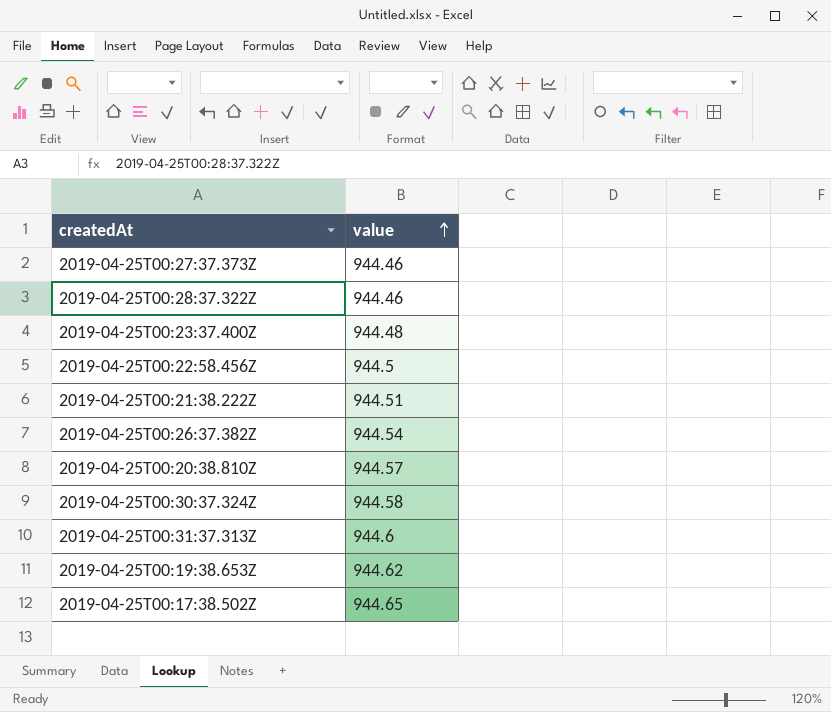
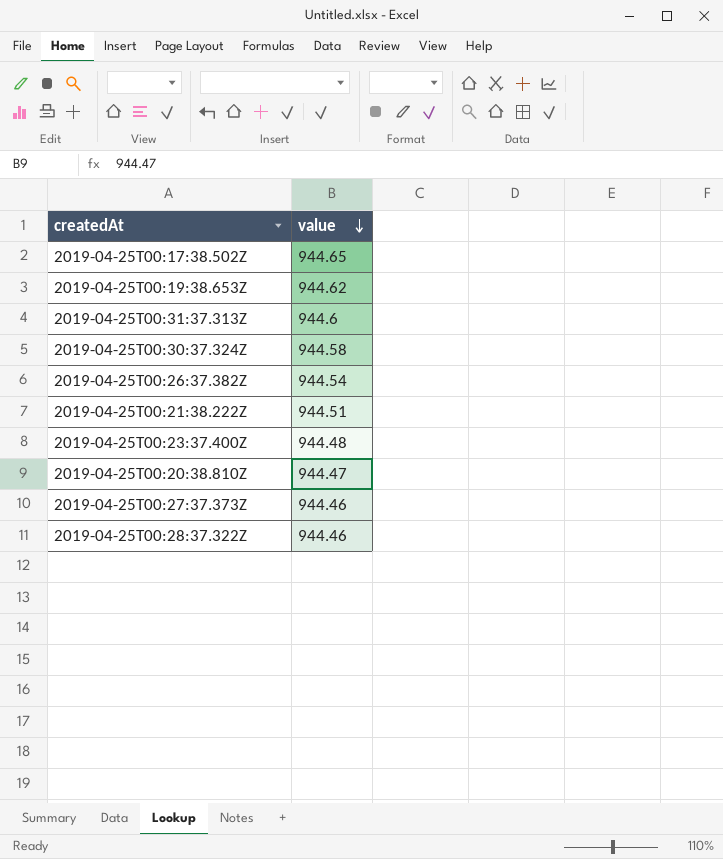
row order: value ascending -> value descending
row 2019-04-25T00:22:58.456Z: 944.5 -> none
2019-04-25T00:20:38.810Z | value: 944.57 -> 944.47

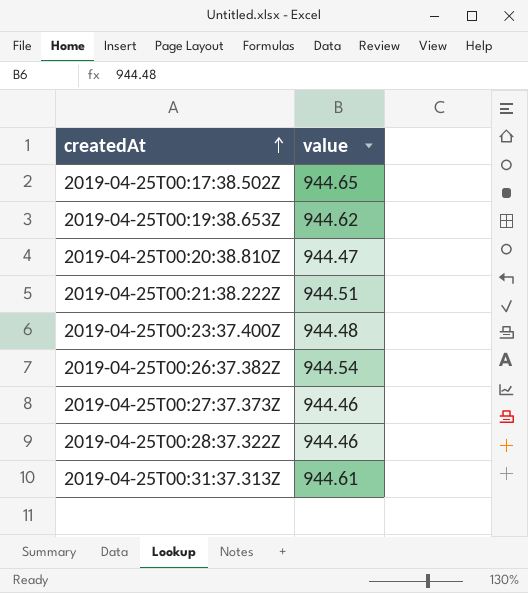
row order: value descending -> createdAt ascending
row 2019-04-25T00:30:37.324Z: 944.58 -> none
2019-04-25T00:31:37.313Z | value: 944.6 -> 944.61

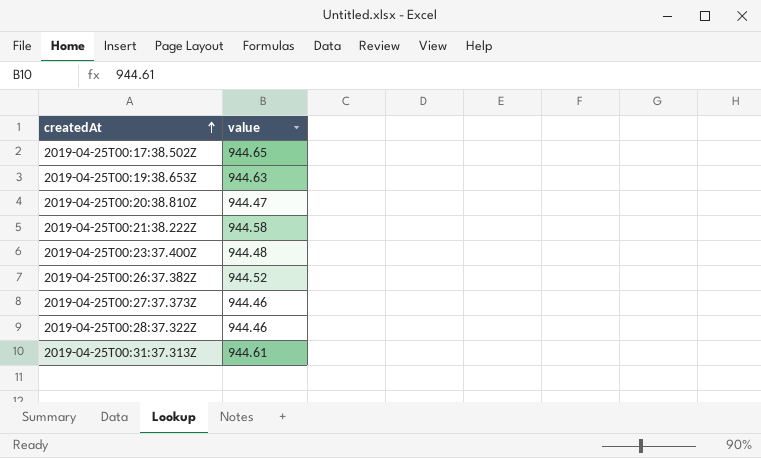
2019-04-25T00:19:38.653Z | value: 944.62 -> 944.63
2019-04-25T00:21:38.222Z | value: 944.51 -> 944.58
2019-04-25T00:26:37.382Z | value: 944.54 -> 944.52

